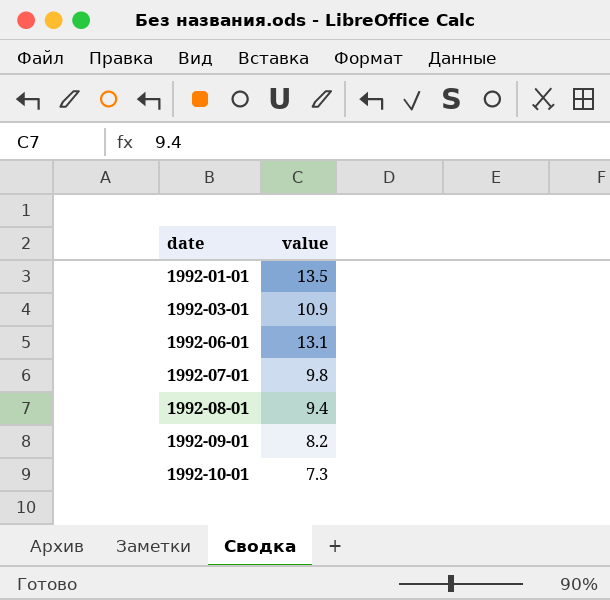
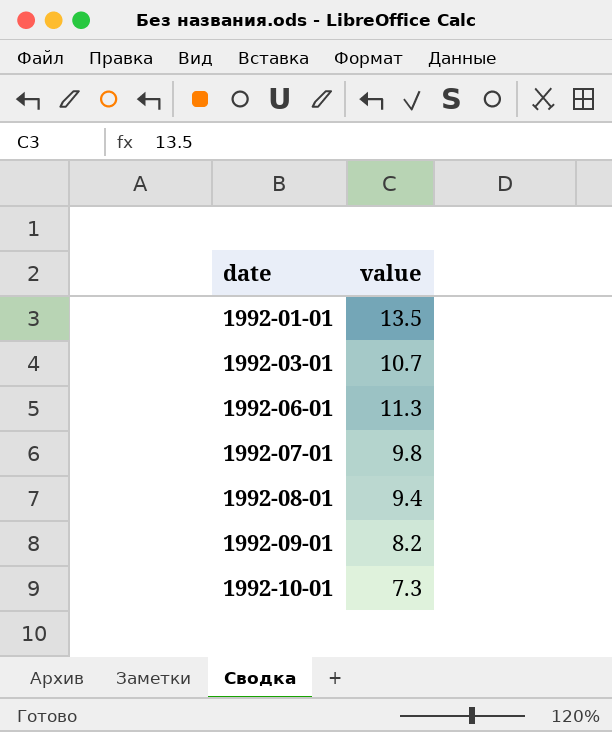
1992-03-01 | value: 10.9 -> 10.7
1992-06-01 | value: 13.1 -> 11.3

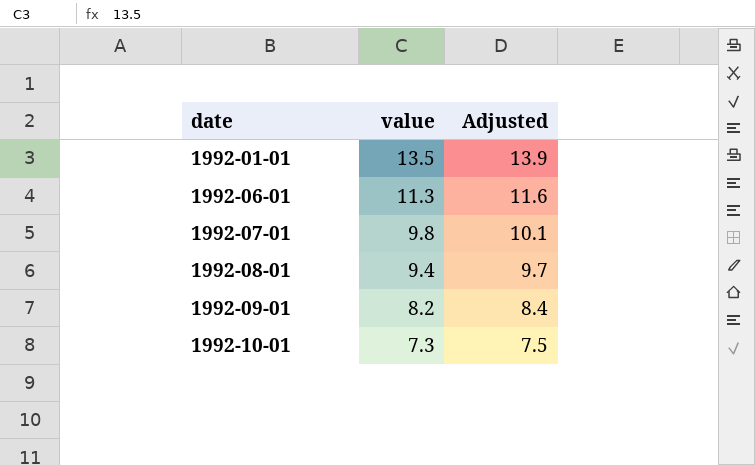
column Adjusted | formula: none -> [value] * 1.03
row 1992-03-01: 10.7 -> none

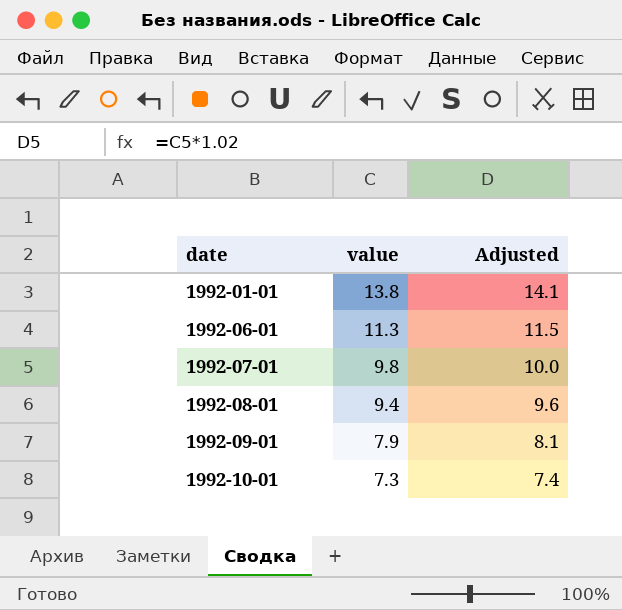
column Adjusted | formula: [value] * 1.03 -> [value] * 1.02
1992-01-01 | value: 13.5 -> 13.8
1992-09-01 | value: 8.2 -> 7.9

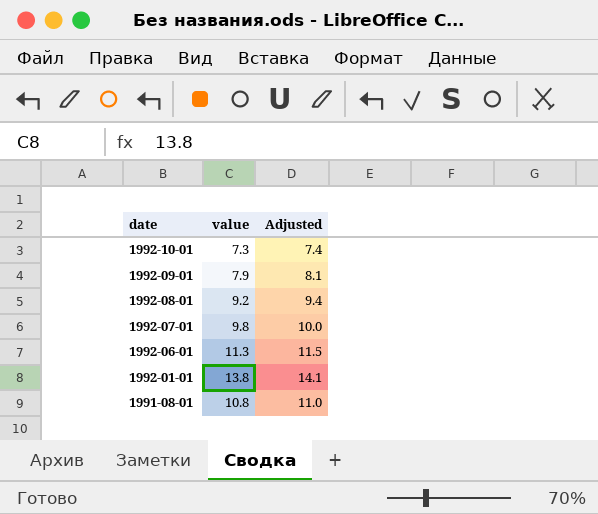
row order: date ascending -> date descending
1992-08-01 | value: 9.4 -> 9.2
1992-08-01 | Adjusted: 9.6 -> 9.4
row 1991-08-01: none -> 10.8 | 11.0

